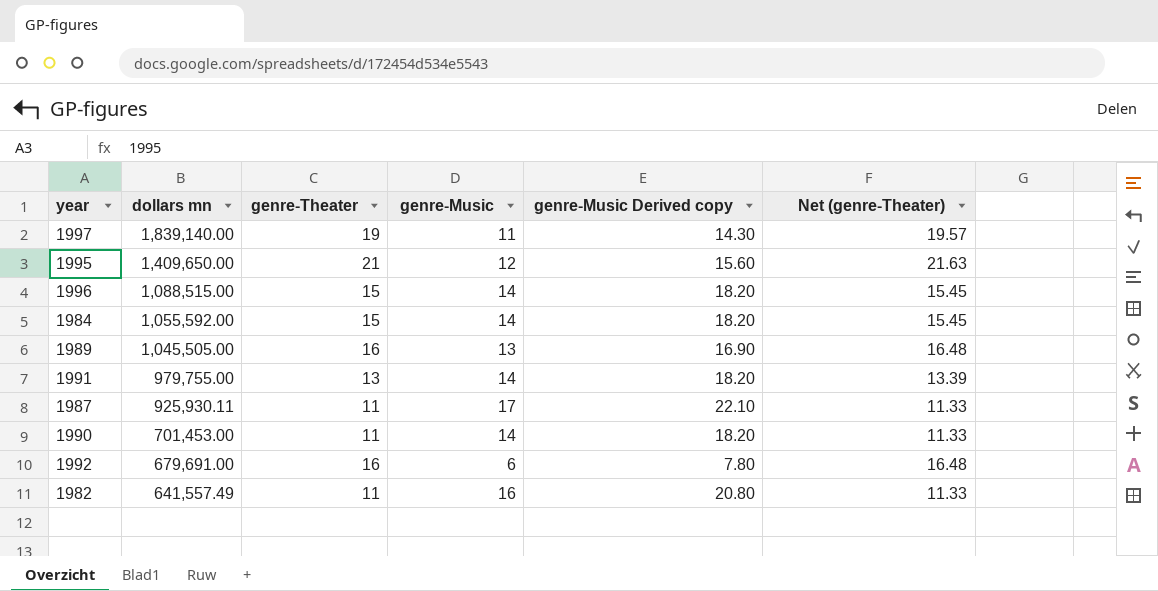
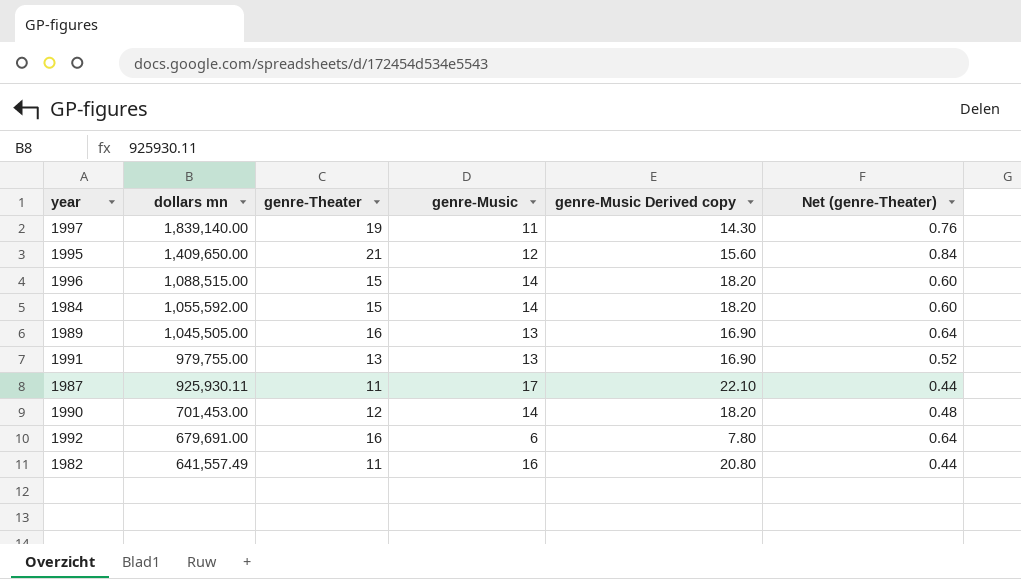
column Net (genre-Theater) | formula: [genre-Theater] * 1.03 -> [genre-Theater] * 0.04
1991 | genre-Music: 14 -> 13
1991 | genre-Music Derived copy: 18.20 -> 16.90
1990 | genre-Theater: 11 -> 12

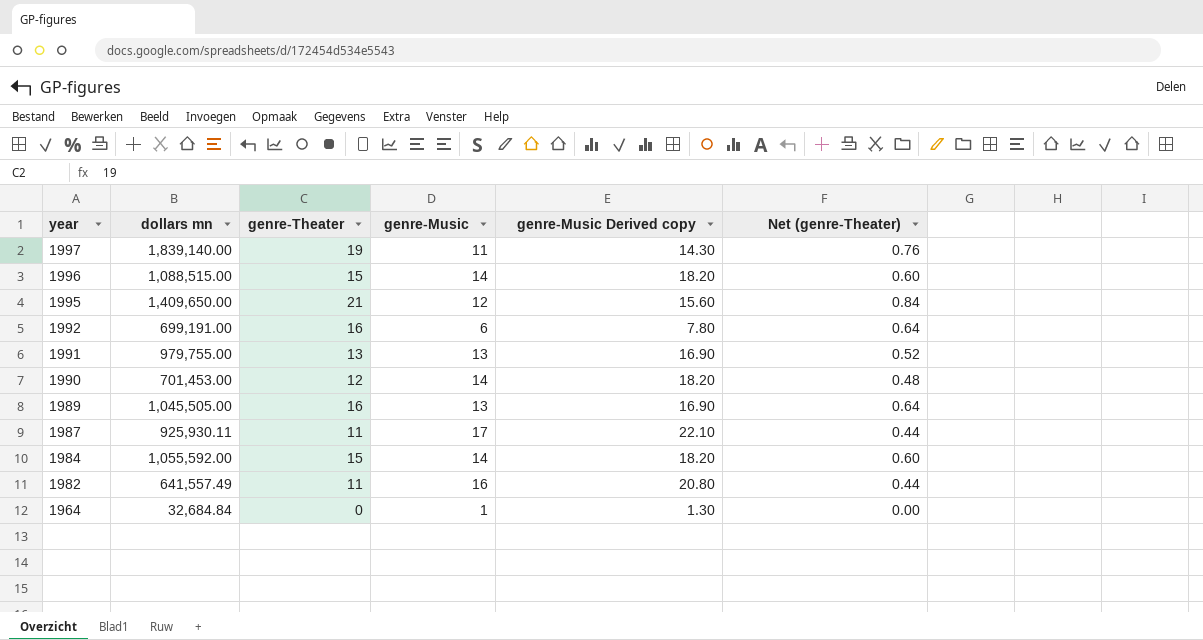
row order: dollars mn descending -> year descending
1992 | dollars mn: 679,691.00 -> 699,191.00
row 1964: none -> 32,684.84 | 0 | 1 | 1.30 | 0.00

